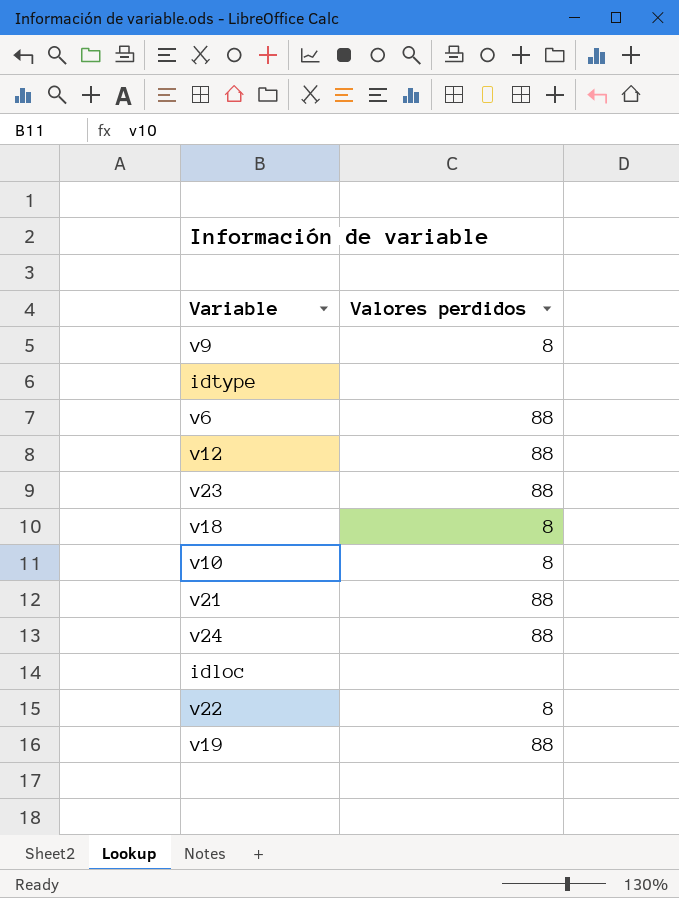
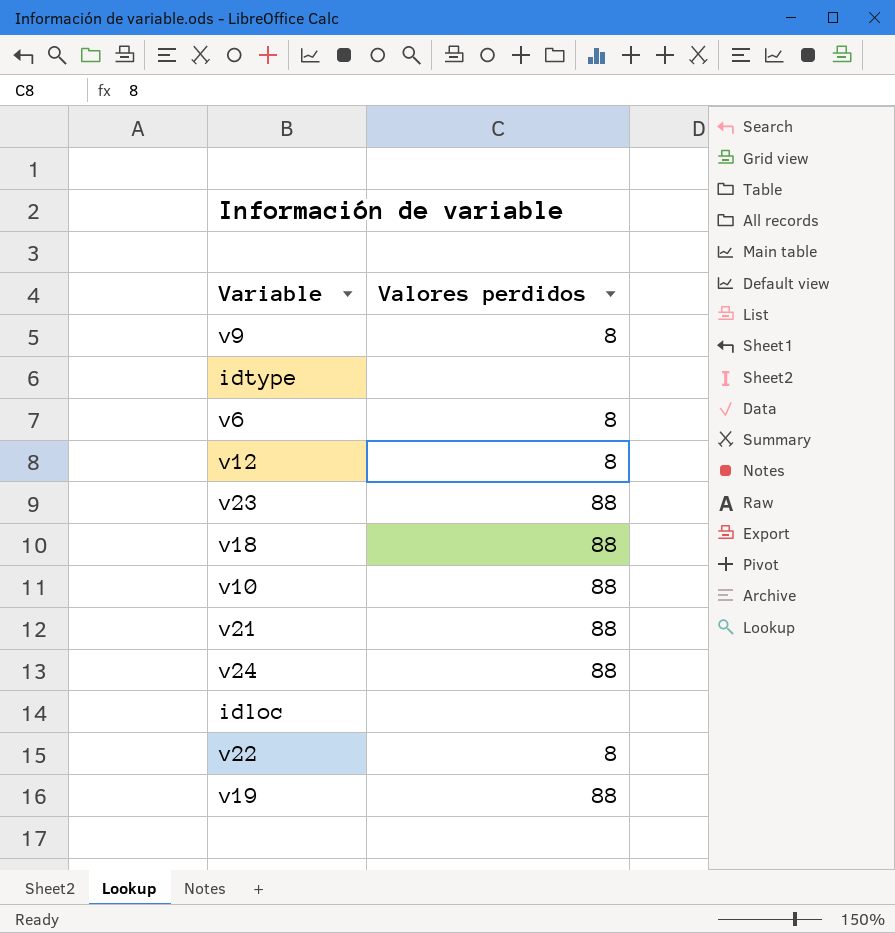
v6 | Valores perdidos: 88 -> 8
v12 | Valores perdidos: 88 -> 8
v18 | Valores perdidos: 8 -> 88
v10 | Valores perdidos: 8 -> 88

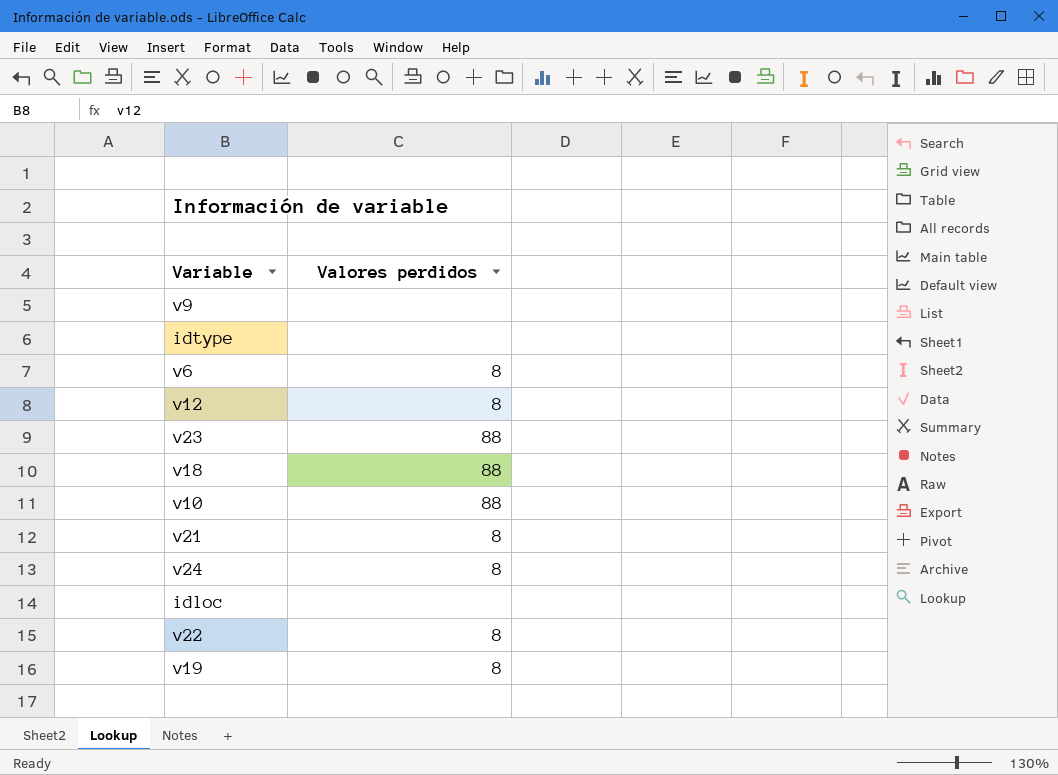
v9 | Valores perdidos: 8 -> none
v21 | Valores perdidos: 88 -> 8
v24 | Valores perdidos: 88 -> 8
v19 | Valores perdidos: 88 -> 8

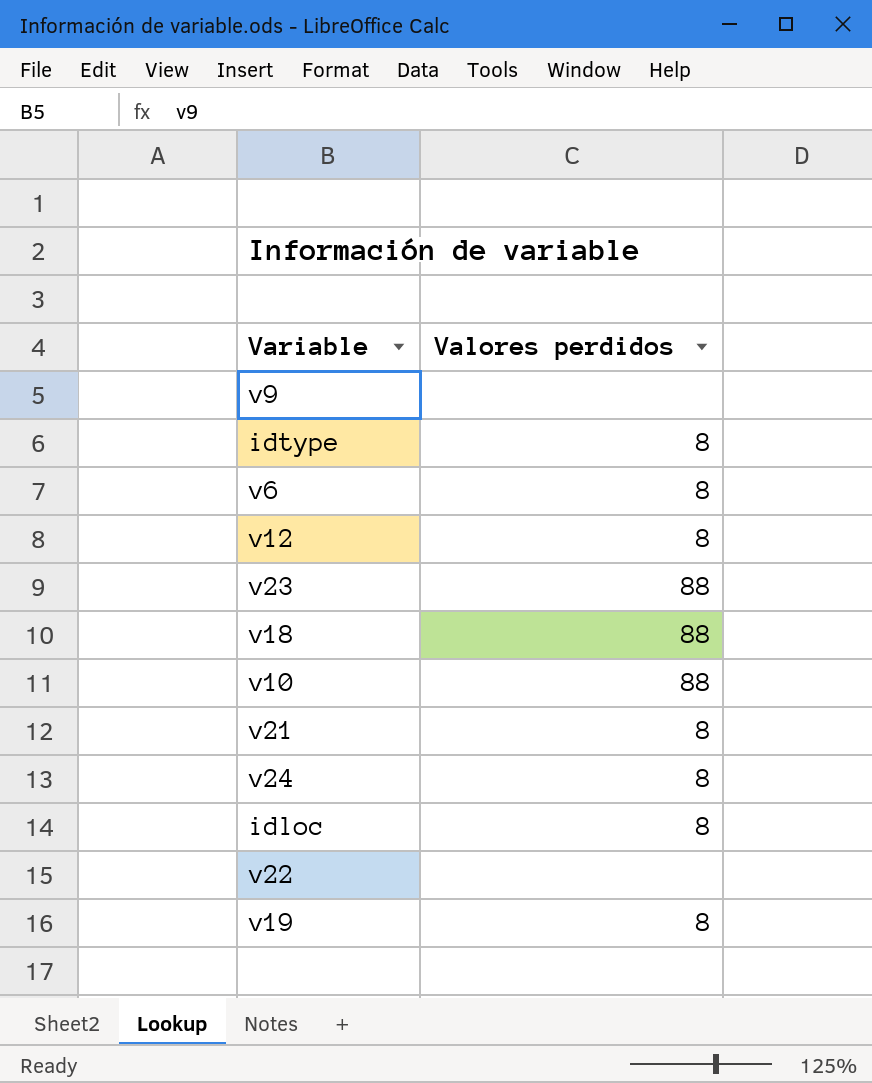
idtype | Valores perdidos: none -> 8
idloc | Valores perdidos: none -> 8
v22 | Valores perdidos: 8 -> none

